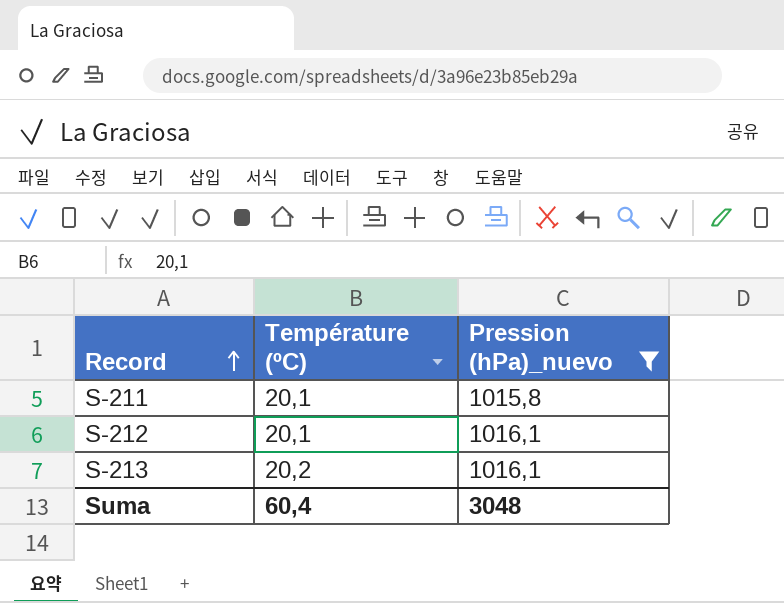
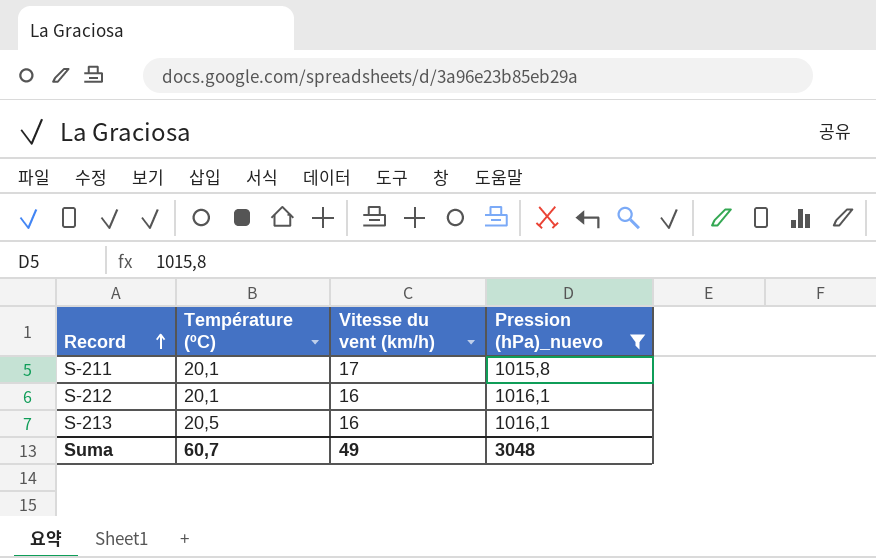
column Vitesse du vent (km/h) | position: none -> 3
S-213 | Température (ºC): 20,2 -> 20,5
Suma | Température (ºC): 60,4 -> 60,7

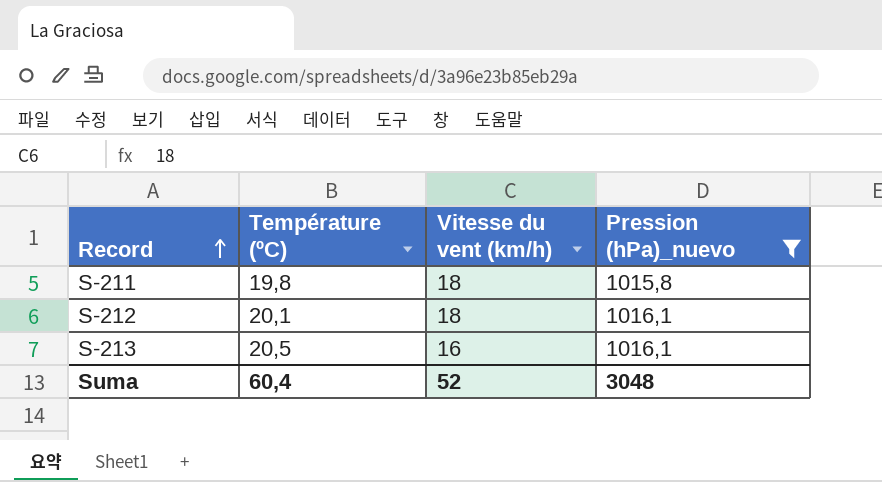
S-211 | Température (ºC): 20,1 -> 19,8
S-211 | Vitesse du vent (km/h): 17 -> 18
S-212 | Vitesse du vent (km/h): 16 -> 18
Suma | Température (ºC): 60,7 -> 60,4
Suma | Vitesse du vent (km/h): 49 -> 52

